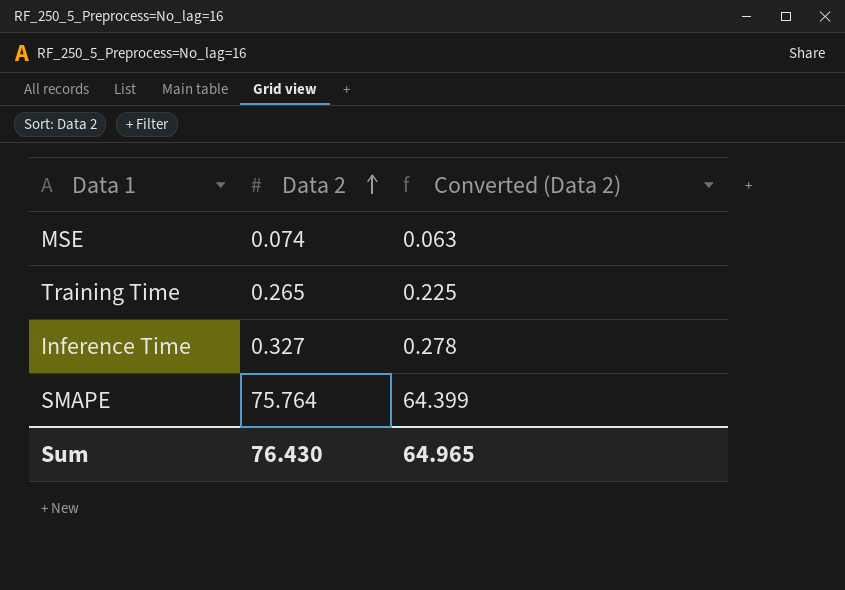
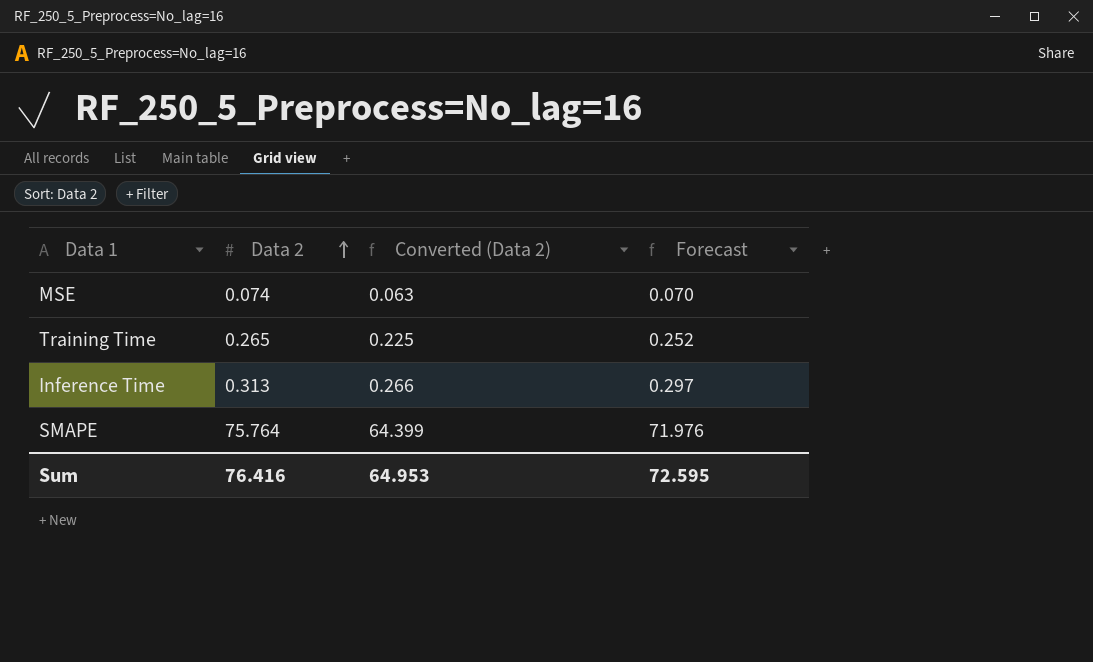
column Forecast | formula: none -> [Data 2] * 0.95
Inference Time | Data 2: 0.327 -> 0.313
Inference Time | Converted (Data 2): 0.278 -> 0.266
Sum | Data 2: 76.430 -> 76.416
Sum | Converted (Data 2): 64.965 -> 64.953

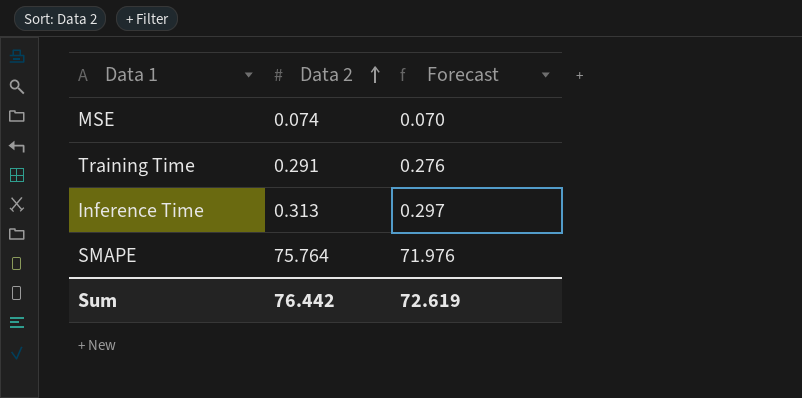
column Converted (Data 2) | formula: [Data 2] * 0.85 -> none
Training Time | Data 2: 0.265 -> 0.291
Training Time | Forecast: 0.252 -> 0.276
Sum | Data 2: 76.416 -> 76.442
Sum | Forecast: 72.595 -> 72.619

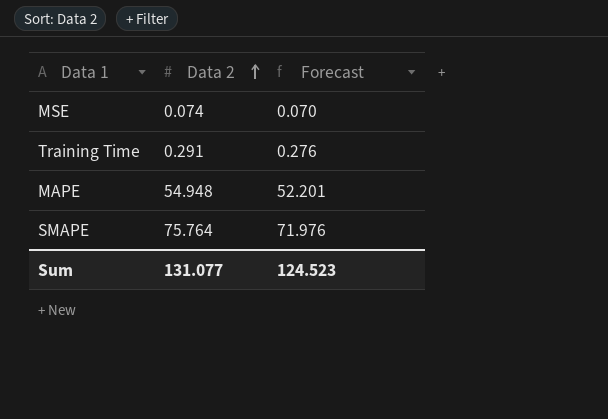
row Inference Time: 0.313 | 0.297 -> none
row MAPE: none -> 54.948 | 52.201
Sum | Data 2: 76.442 -> 131.077
Sum | Forecast: 72.619 -> 124.523

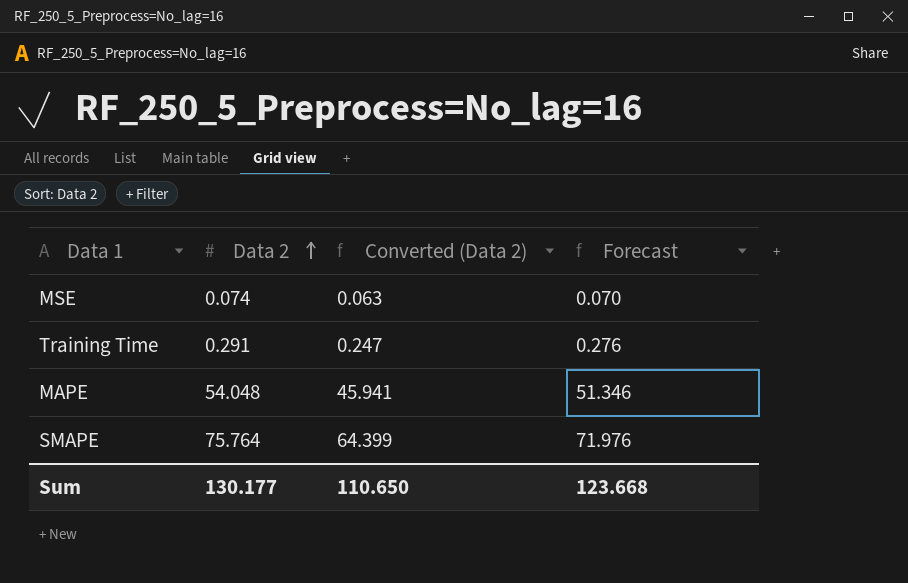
column Converted (Data 2) | formula: none -> [Data 2] * 0.85
MAPE | Data 2: 54.948 -> 54.048
MAPE | Forecast: 52.201 -> 51.346
Sum | Data 2: 131.077 -> 130.177
Sum | Forecast: 124.523 -> 123.668

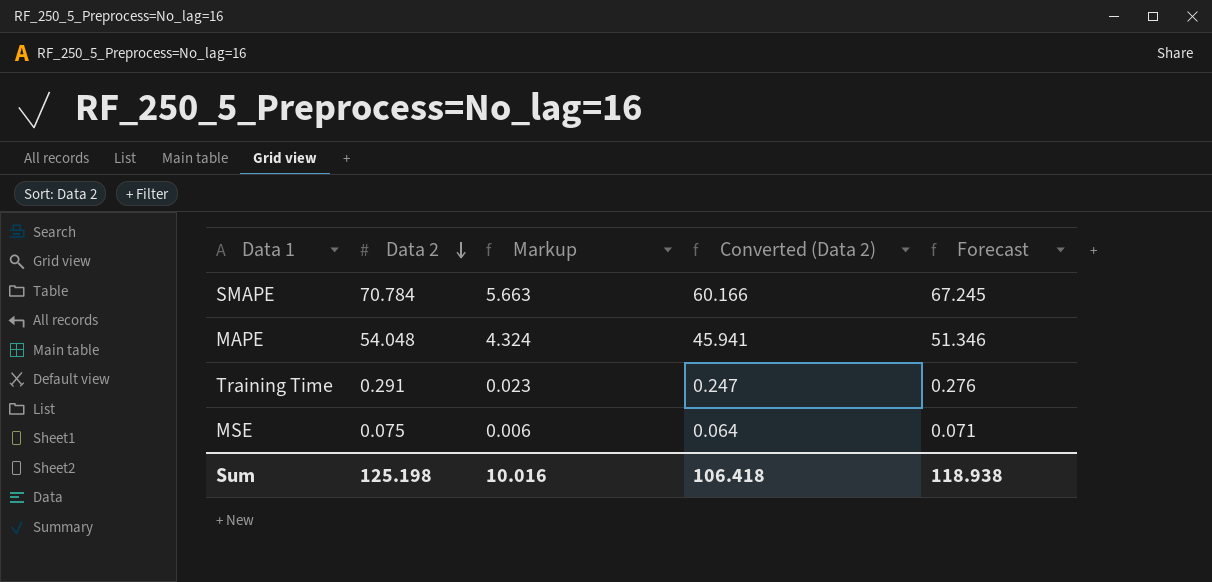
row order: Data 2 ascending -> Data 2 descending
column Markup | formula: none -> [Data 2] * 0.08
SMAPE | Data 2: 75.764 -> 70.784
SMAPE | Converted (Data 2): 64.399 -> 60.166
SMAPE | Forecast: 71.976 -> 67.245
MSE | Data 2: 0.074 -> 0.075
MSE | Converted (Data 2): 0.063 -> 0.064
MSE | Forecast: 0.070 -> 0.071
Sum | Data 2: 130.177 -> 125.198
Sum | Converted (Data 2): 110.650 -> 106.418
Sum | Forecast: 123.668 -> 118.938

